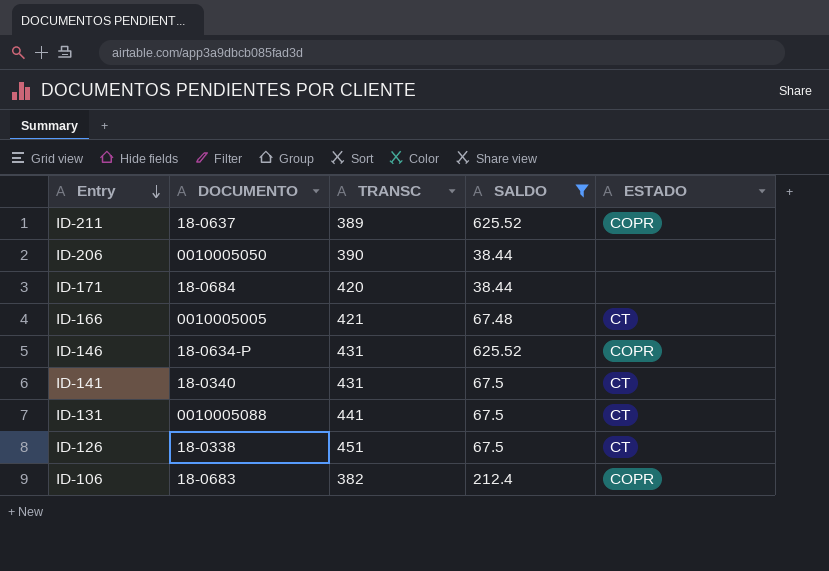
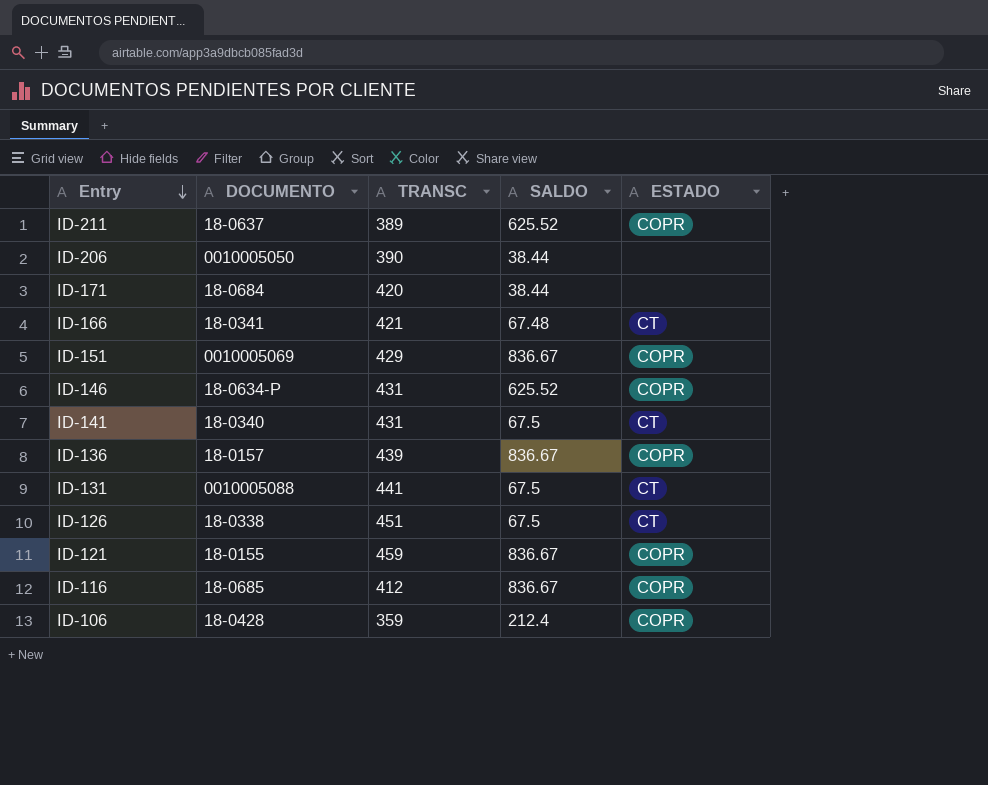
filter: SALDO != 836.67 -> none
ID-166 | DOCUMENTO: 0010005005 -> 18-0341
ID-106 | DOCUMENTO: 18-0683 -> 18-0428
ID-106 | TRANSC: 382 -> 359

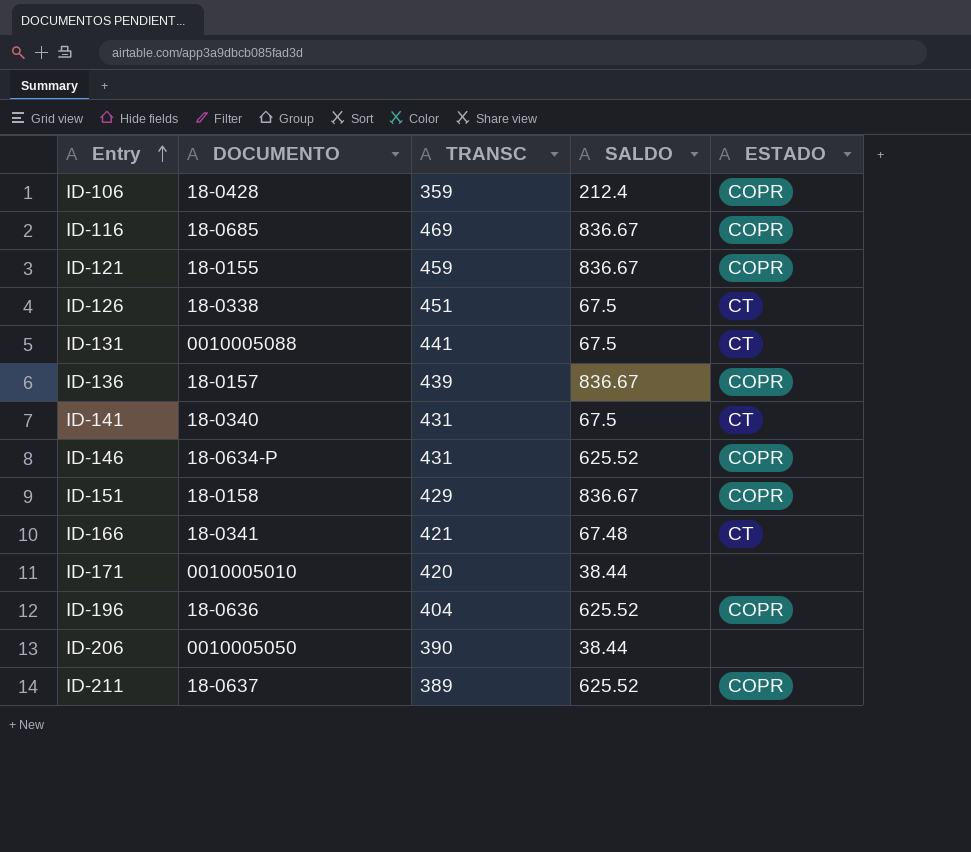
row order: Entry descending -> Entry ascending
ID-116 | TRANSC: 412 -> 469
ID-151 | DOCUMENTO: 0010005069 -> 18-0158
ID-171 | DOCUMENTO: 18-0684 -> 0010005010
row ID-196: none -> 18-0636 | 404 | 625.52 | COPR

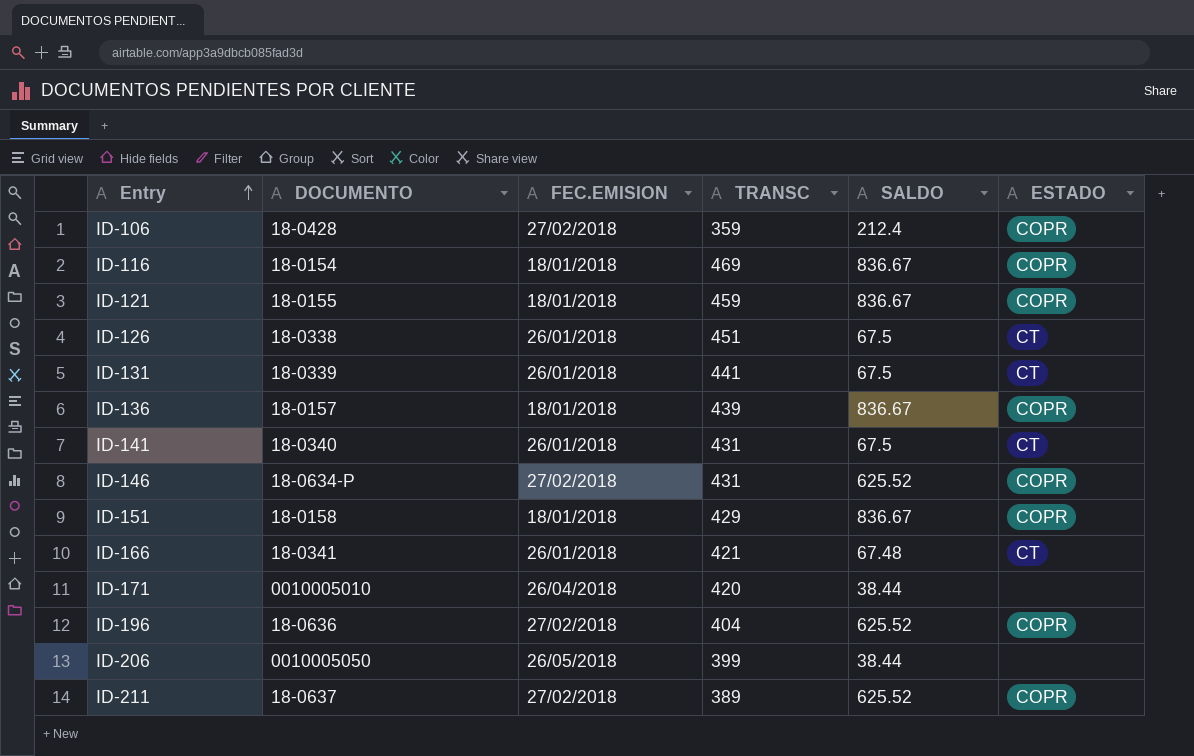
column FEC.EMISION | position: none -> 3
ID-116 | DOCUMENTO: 18-0685 -> 18-0154
ID-131 | DOCUMENTO: 0010005088 -> 18-0339
ID-206 | TRANSC: 390 -> 399

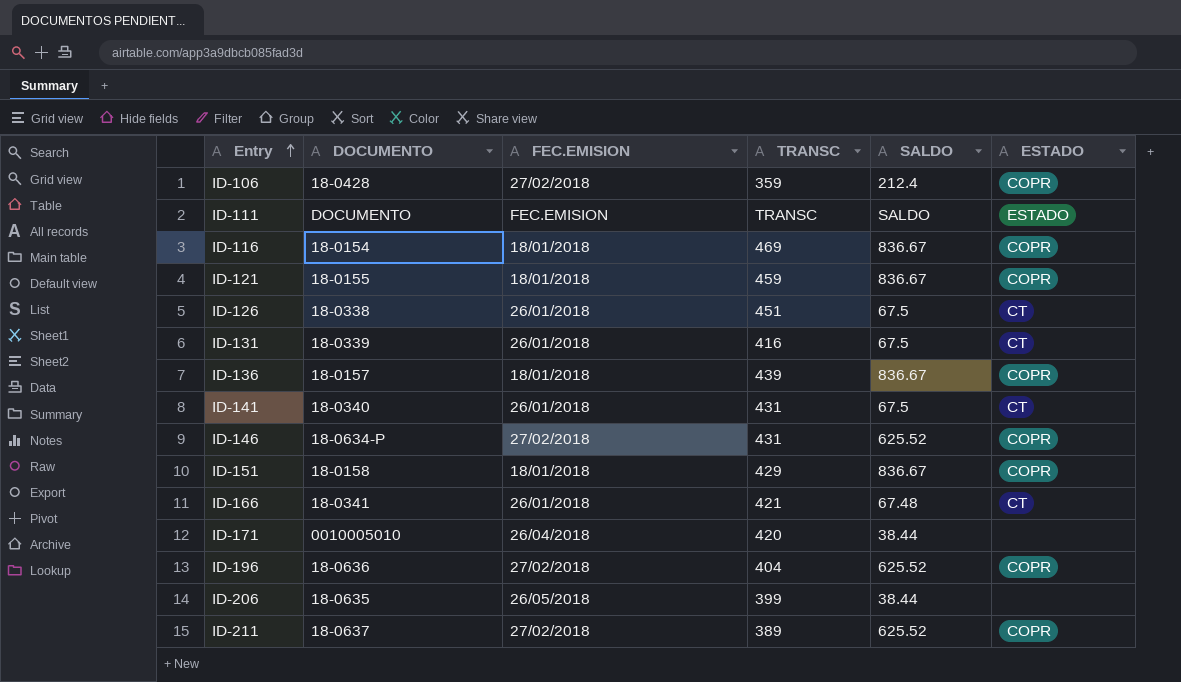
row ID-111: none -> DOCUMENTO | FEC.EMISION | TRANSC | SALDO | ESTADO
ID-131 | TRANSC: 441 -> 416
ID-206 | DOCUMENTO: 0010005050 -> 18-0635

